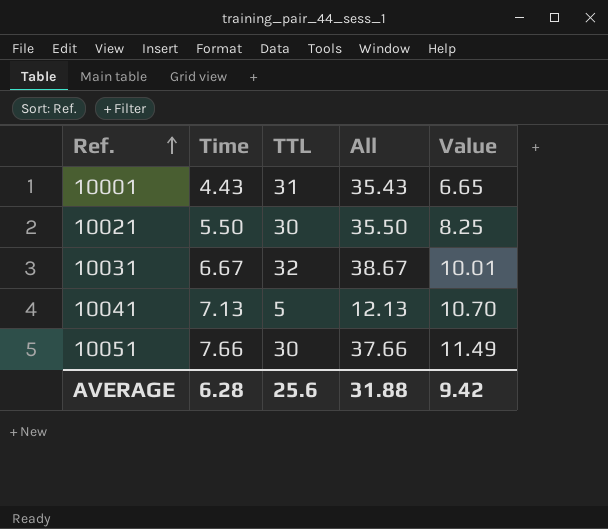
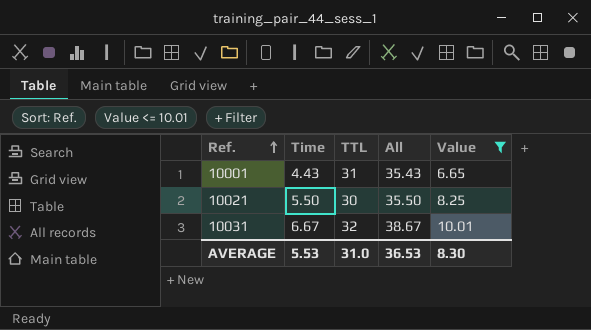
filter: none -> Value <= 10.01
AVERAGE | Time: 6.28 -> 5.53
AVERAGE | TTL: 25.6 -> 31.0
AVERAGE | All: 31.88 -> 36.53
AVERAGE | Value: 9.42 -> 8.30

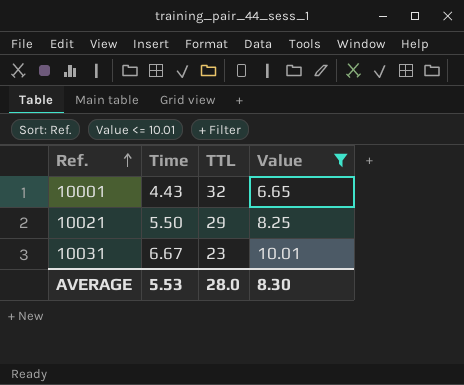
column All | formula: [Time] + [TTL] -> none
10001 | TTL: 31 -> 32
10021 | TTL: 30 -> 29
10031 | TTL: 32 -> 23
AVERAGE | TTL: 31.0 -> 28.0

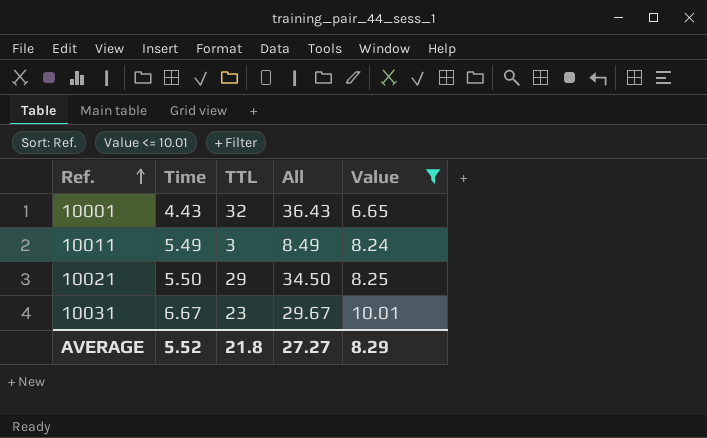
column All | formula: none -> [Time] + [TTL]
row 10011: none -> 5.49 | 3 | 8.49 | 8.24
AVERAGE | Time: 5.53 -> 5.52
AVERAGE | TTL: 28.0 -> 21.8
AVERAGE | Value: 8.30 -> 8.29

